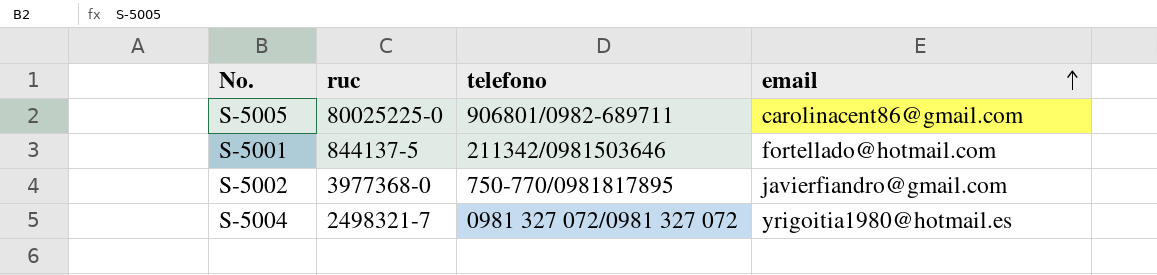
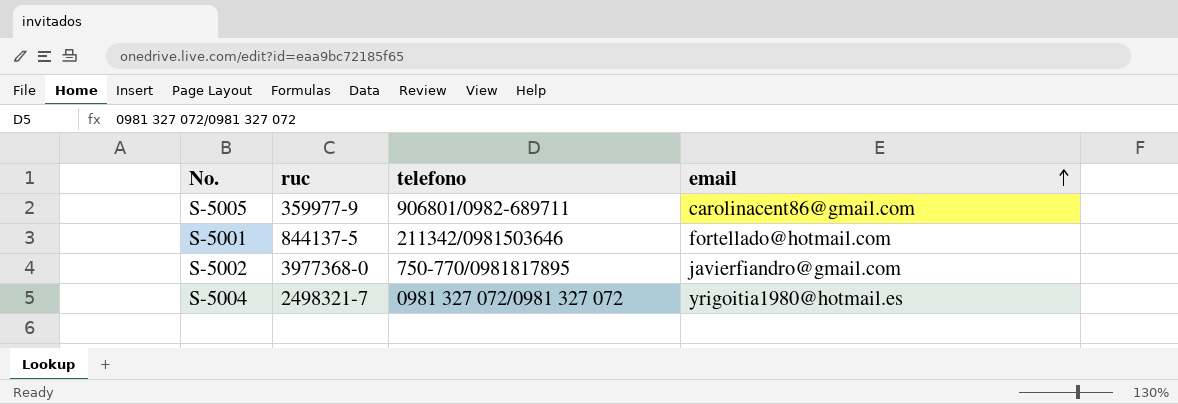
S-5005 | ruc: 80025225-0 -> 359977-9

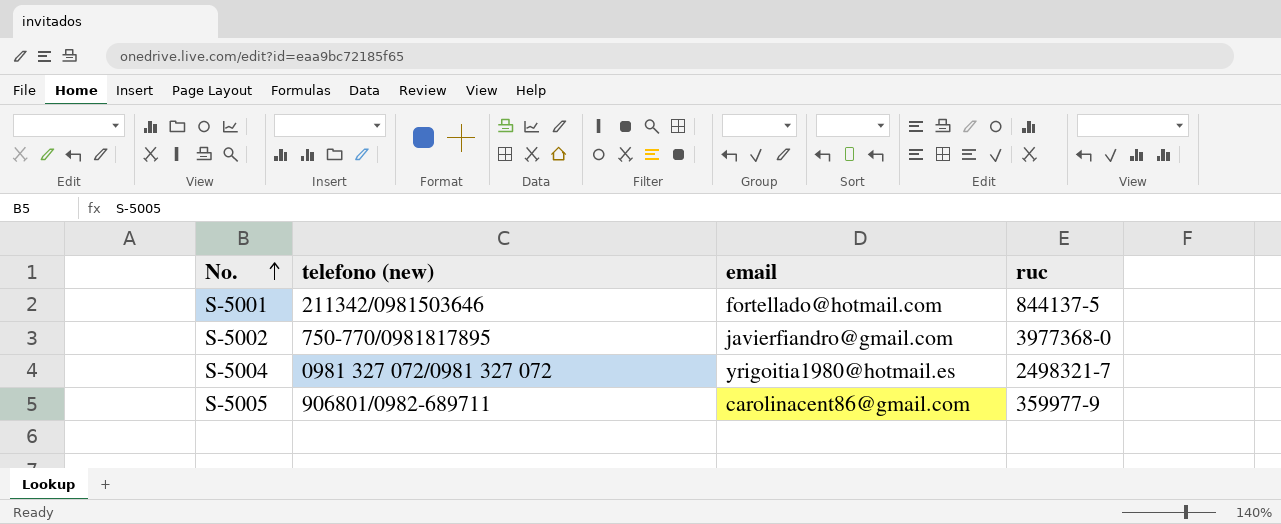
row order: email ascending -> No. ascending
column name: telefono -> telefono (new)
column ruc | position: 2 -> 4

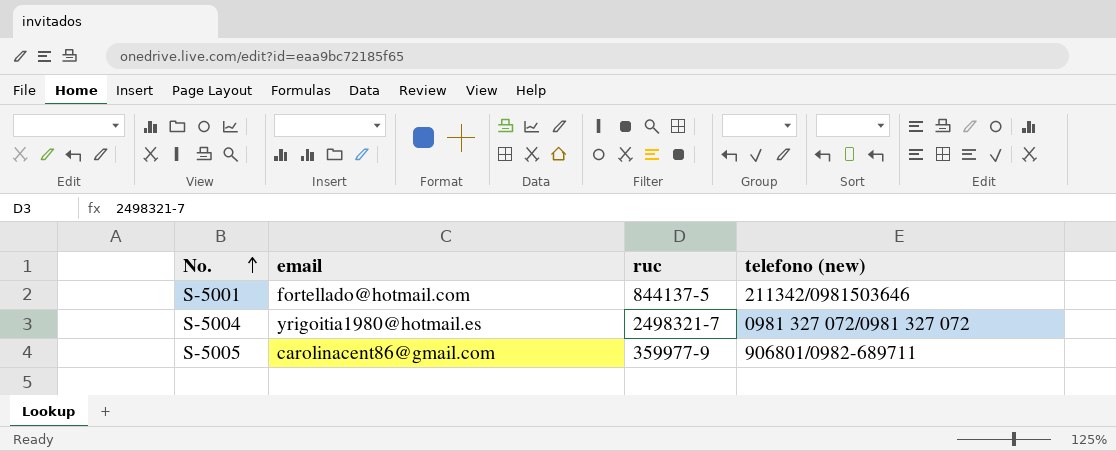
column telefono (new) | position: 2 -> 4
row S-5002: 750-770/0981817895 | javierfiandro@gmail.com | 3977368-0 -> none

